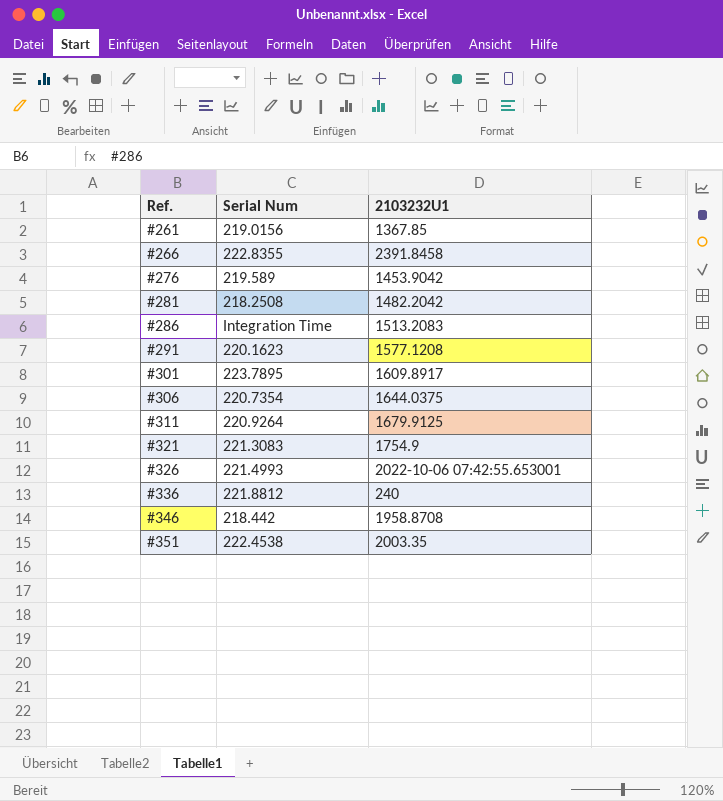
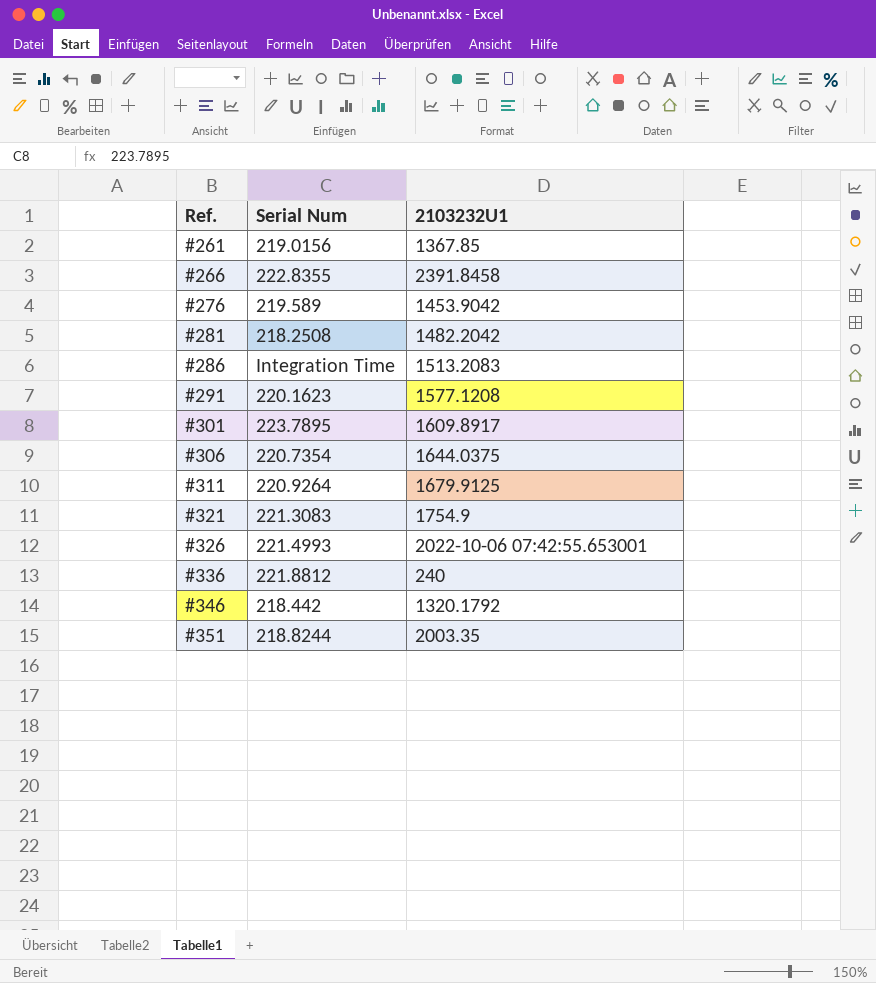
#346 | 2103232U1: 1958.8708 -> 1320.1792
#351 | Serial Num: 222.4538 -> 218.8244

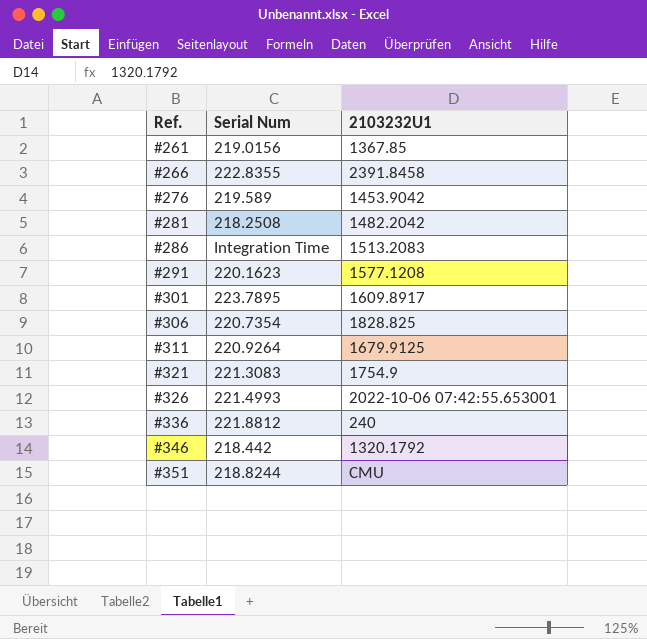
#306 | 2103232U1: 1644.0375 -> 1828.825
#351 | 2103232U1: 2003.35 -> CMU

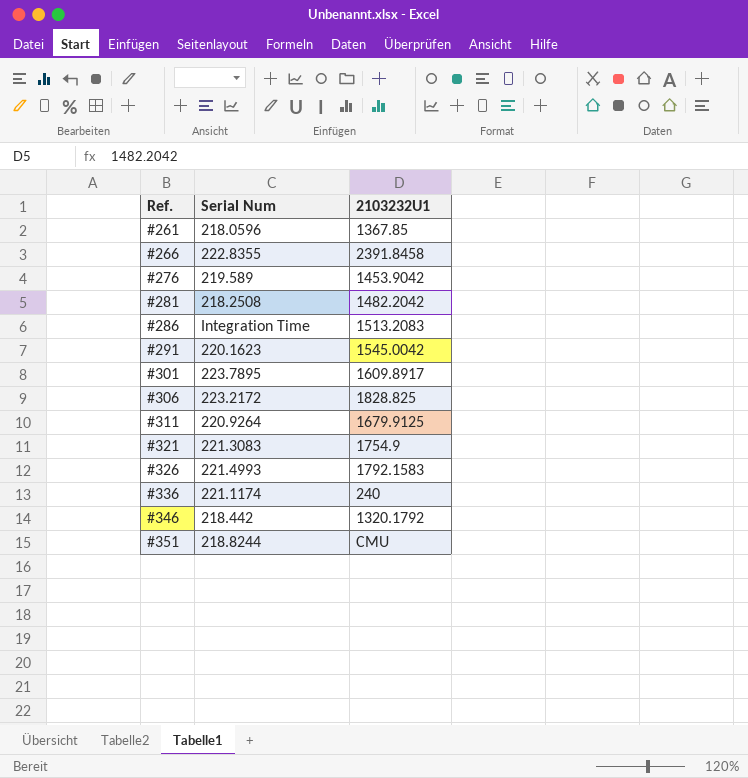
#261 | Serial Num: 219.0156 -> 218.0596
#291 | 2103232U1: 1577.1208 -> 1545.0042
#306 | Serial Num: 220.7354 -> 223.2172
#326 | 2103232U1: 2022-10-06 07:42:55.653001 -> 1792.1583
#336 | Serial Num: 221.8812 -> 221.1174

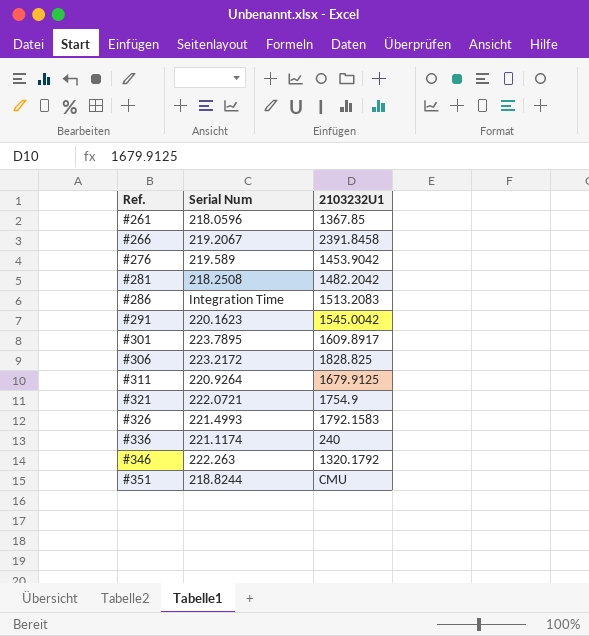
#266 | Serial Num: 222.8355 -> 219.2067
#321 | Serial Num: 221.3083 -> 222.0721
#346 | Serial Num: 218.442 -> 222.263

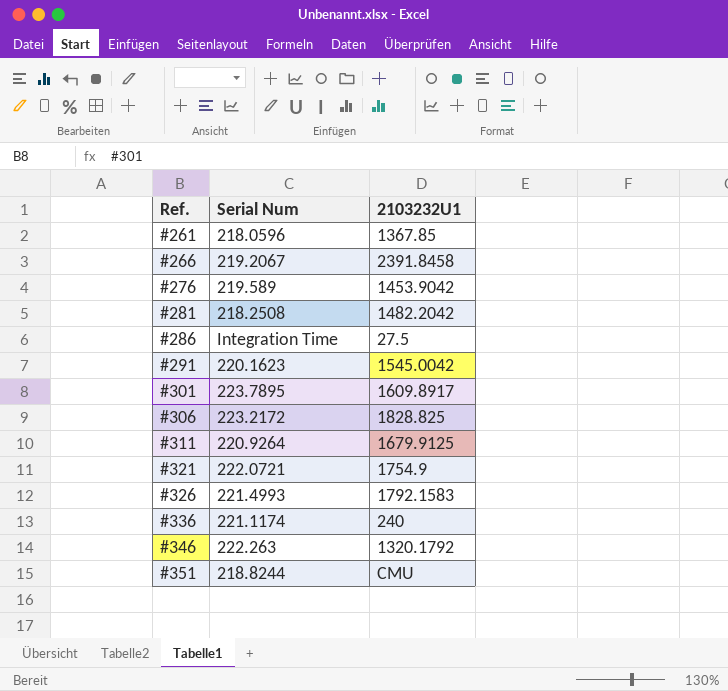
#286 | 2103232U1: 1513.2083 -> 27.5

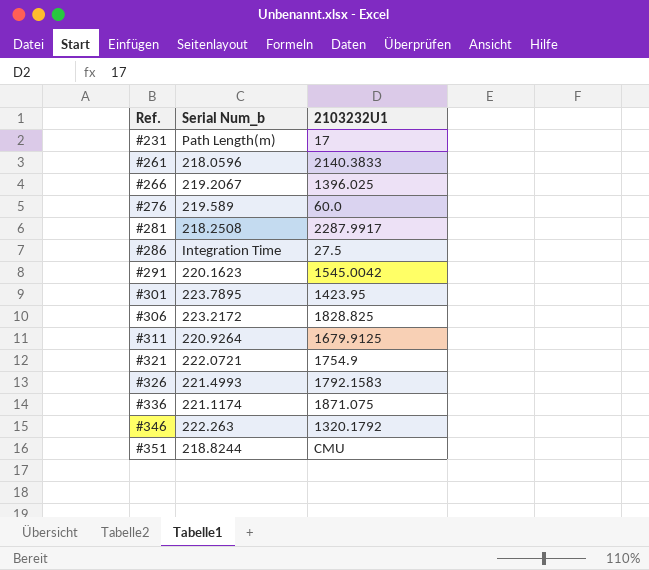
column name: Serial Num -> Serial Num_b
row #231: none -> Path Length(m) | 17
#261 | 2103232U1: 1367.85 -> 2140.3833
#266 | 2103232U1: 2391.8458 -> 1396.025
#276 | 2103232U1: 1453.9042 -> 60.0
#281 | 2103232U1: 1482.2042 -> 2287.9917
#301 | 2103232U1: 1609.8917 -> 1423.95
#336 | 2103232U1: 240 -> 1871.075

